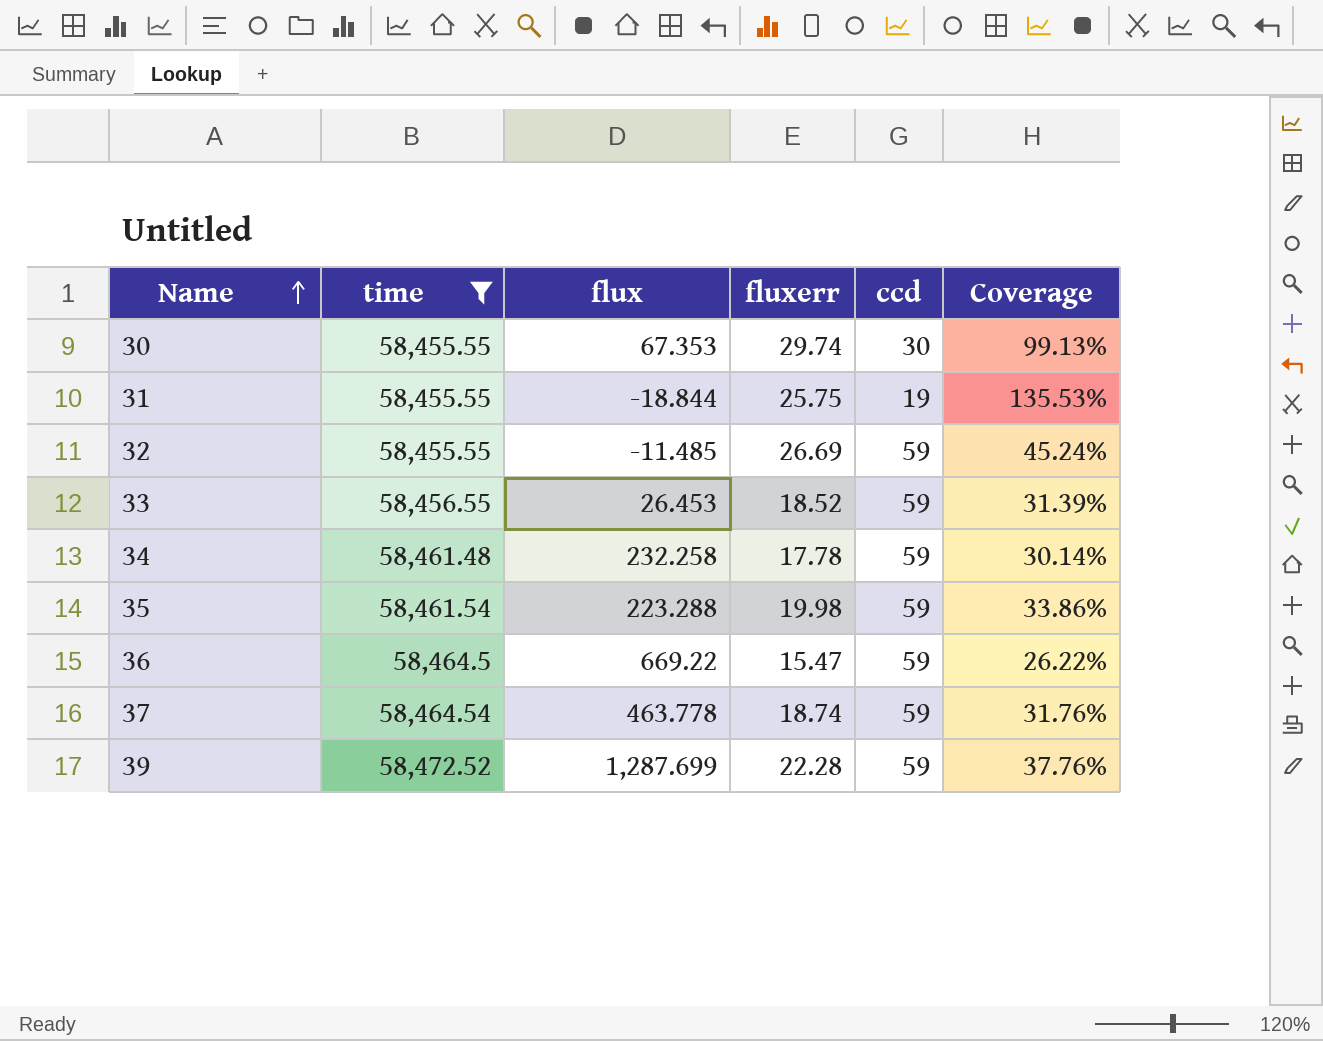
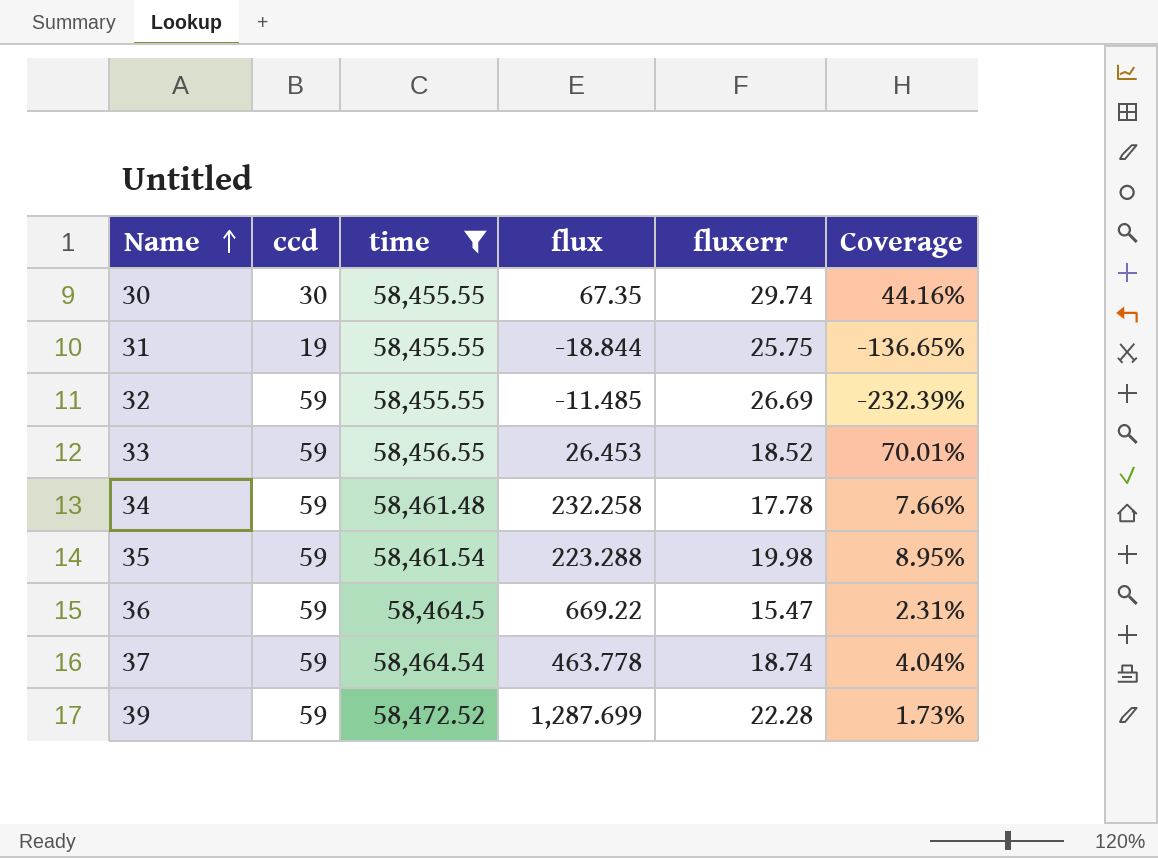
column ccd | position: 5 -> 2
column Coverage | formula: [fluxerr] / [ccd] -> [fluxerr] / [flux]
30 | flux: 67.353 -> 67.35

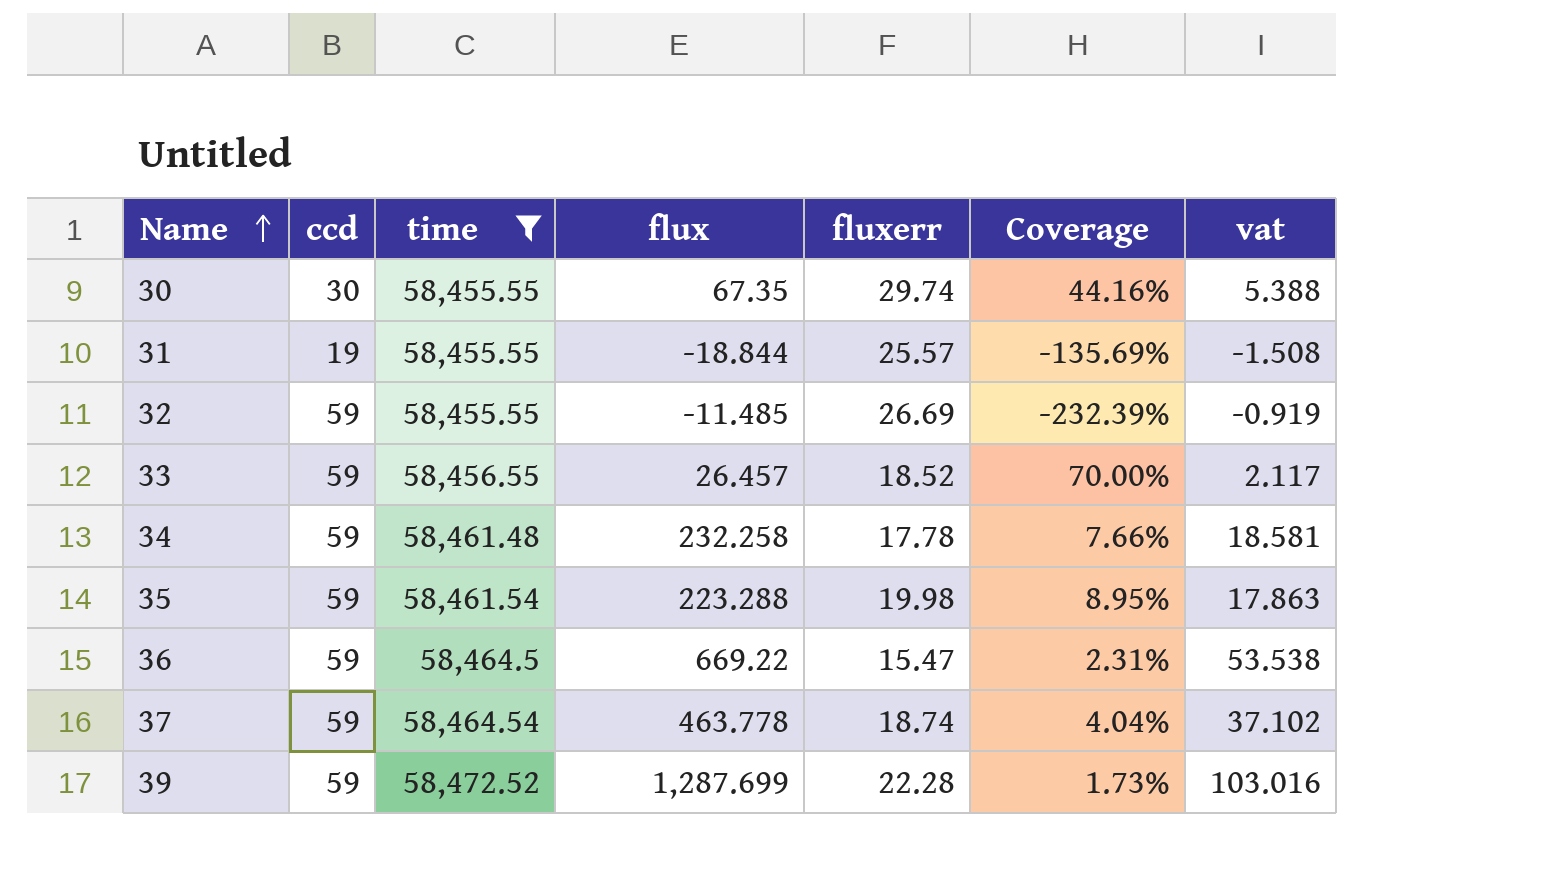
column vat | formula: none -> [flux] * 0.08
31 | fluxerr: 25.75 -> 25.57
31 | Coverage: -136.65% -> -135.69%
33 | flux: 26.453 -> 26.457
33 | Coverage: 70.01% -> 70.00%

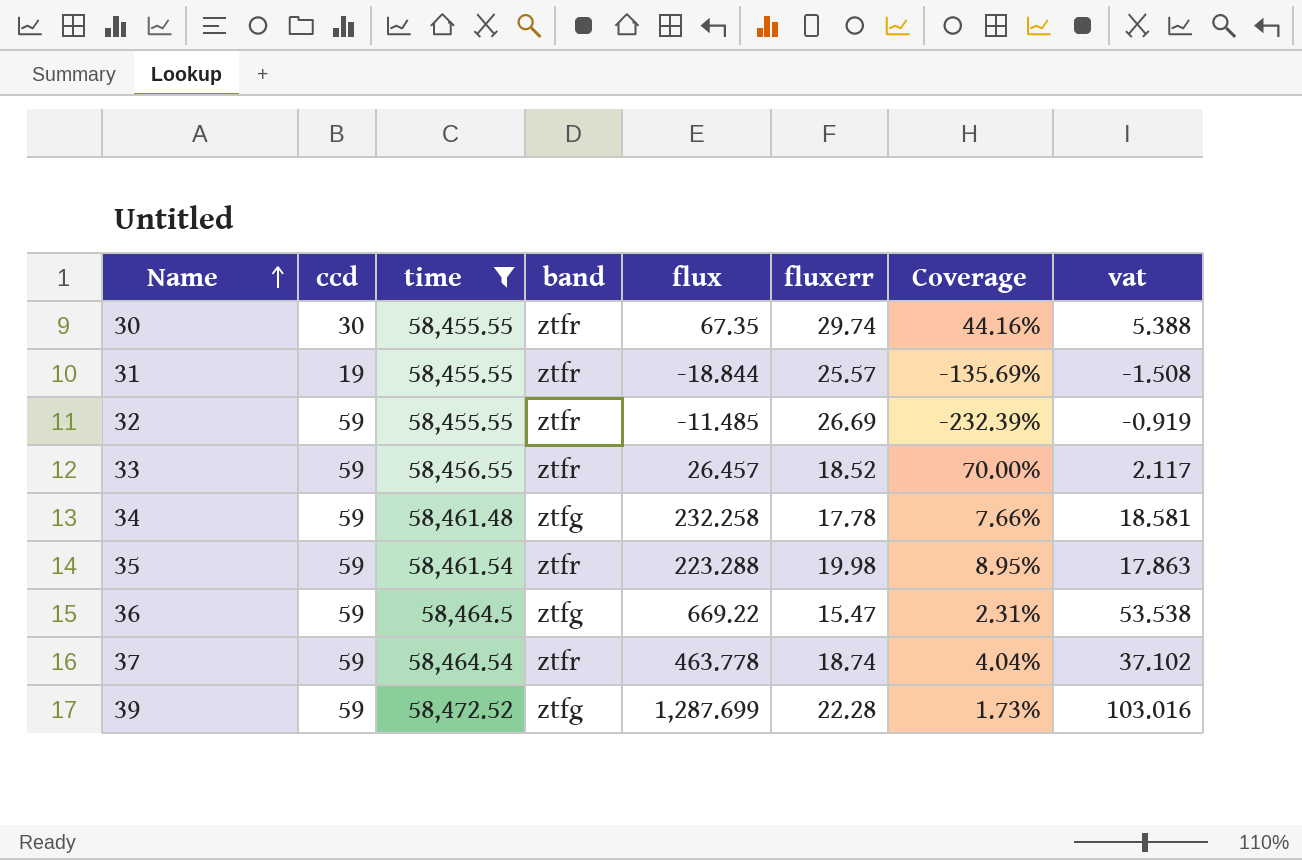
column band | position: none -> 4

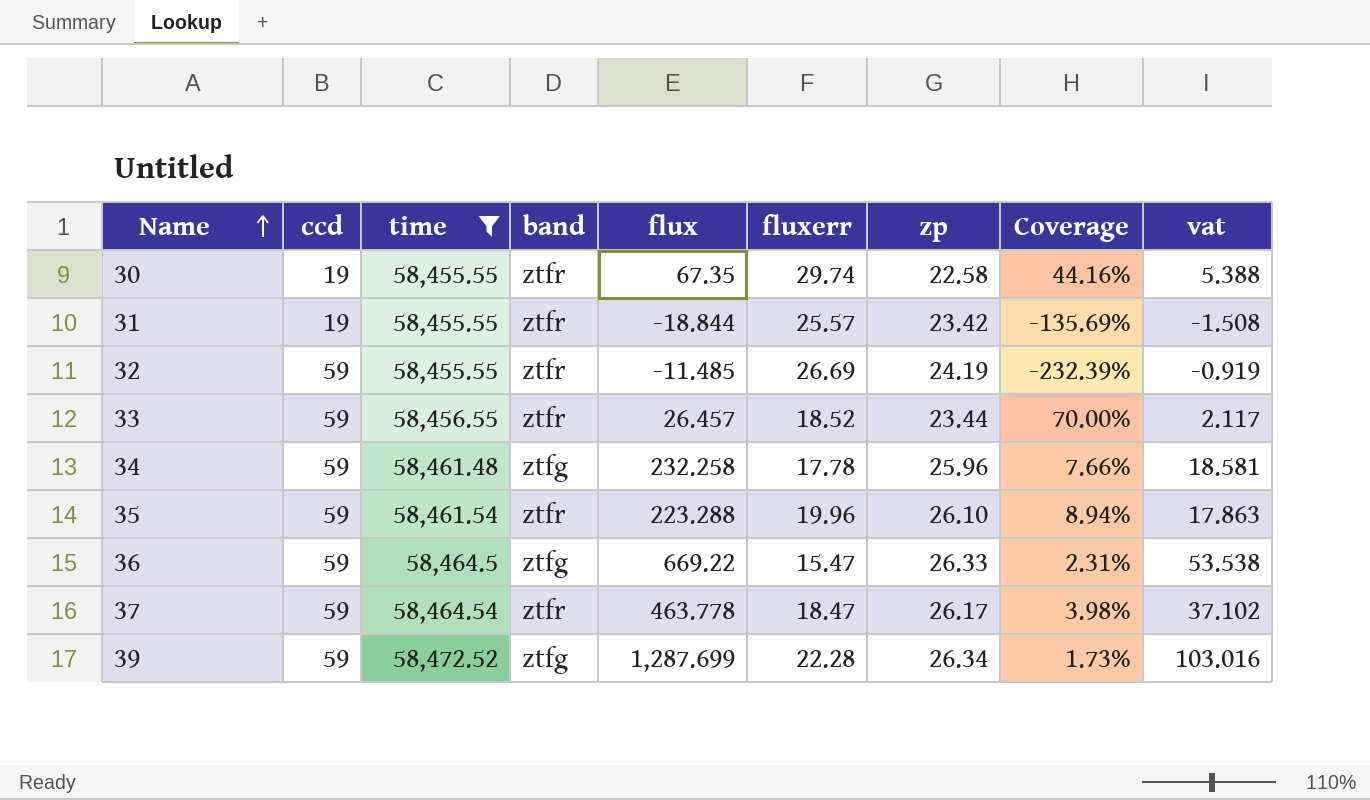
column zp | position: none -> 7
30 | ccd: 30 -> 19
35 | fluxerr: 19.98 -> 19.96
35 | Coverage: 8.95% -> 8.94%
37 | fluxerr: 18.74 -> 18.47
37 | Coverage: 4.04% -> 3.98%

